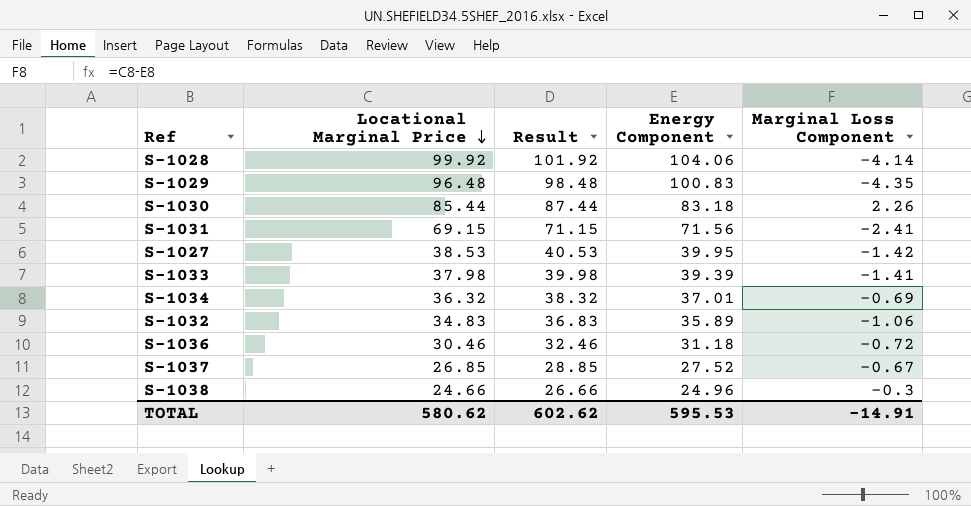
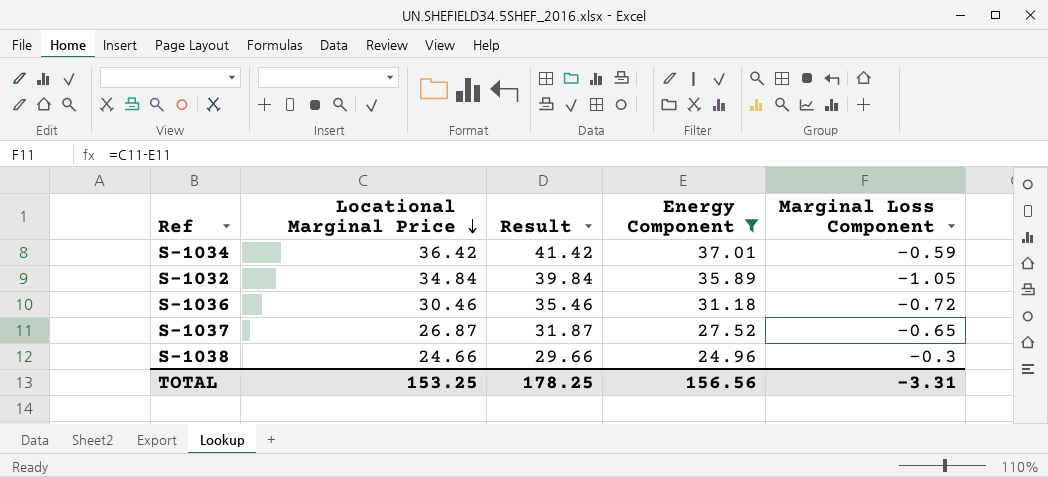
filter: none -> Energy Component <= 37.01
column Result | formula: [Locational Marginal Price] + 2 -> [Locational Marginal Price] + 5
S-1034 | Locational Marginal Price: 36.32 -> 36.42
S-1034 | Marginal Loss Component: -0.69 -> -0.59
S-1032 | Locational Marginal Price: 34.83 -> 34.84
S-1032 | Marginal Loss Component: -1.06 -> -1.05
S-1037 | Locational Marginal Price: 26.85 -> 26.87
S-1037 | Marginal Loss Component: -0.67 -> -0.65
TOTAL | Locational Marginal Price: 580.62 -> 153.25
TOTAL | Result: 602.62 -> 178.25
TOTAL | Energy Component: 595.53 -> 156.56
TOTAL | Marginal Loss Component: -14.91 -> -3.31

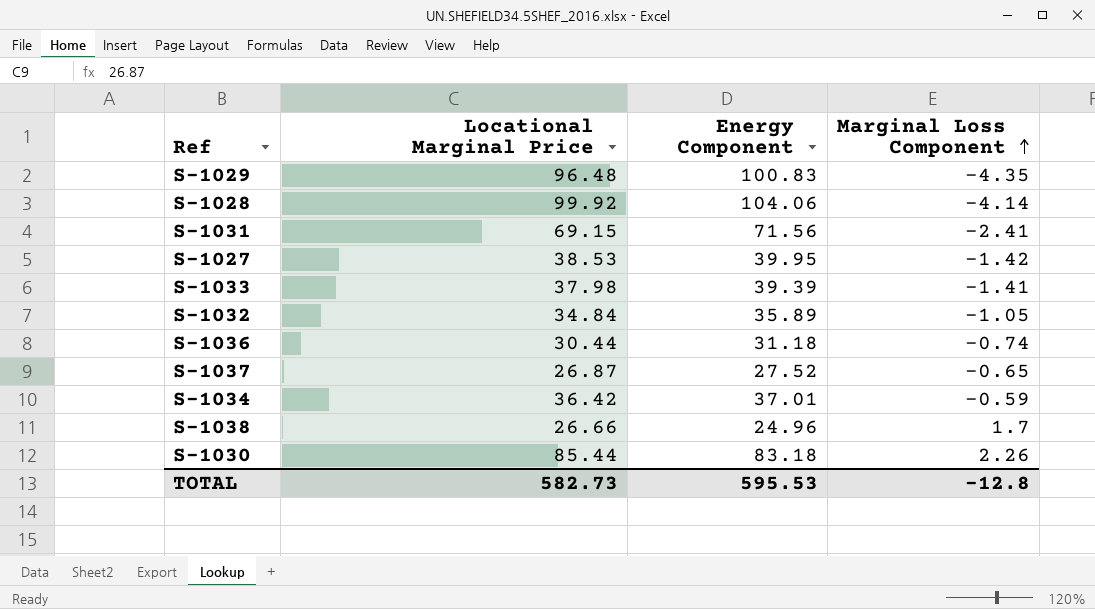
filter: Energy Component <= 37.01 -> none
row order: Locational Marginal Price descending -> Marginal Loss Component ascending
column Result | formula: [Locational Marginal Price] + 5 -> none
S-1036 | Locational Marginal Price: 30.46 -> 30.44
S-1036 | Marginal Loss Component: -0.72 -> -0.74
S-1038 | Locational Marginal Price: 24.66 -> 26.66
S-1038 | Marginal Loss Component: -0.3 -> 1.7
TOTAL | Locational Marginal Price: 153.25 -> 582.73
TOTAL | Energy Component: 156.56 -> 595.53
TOTAL | Marginal Loss Component: -3.31 -> -12.8

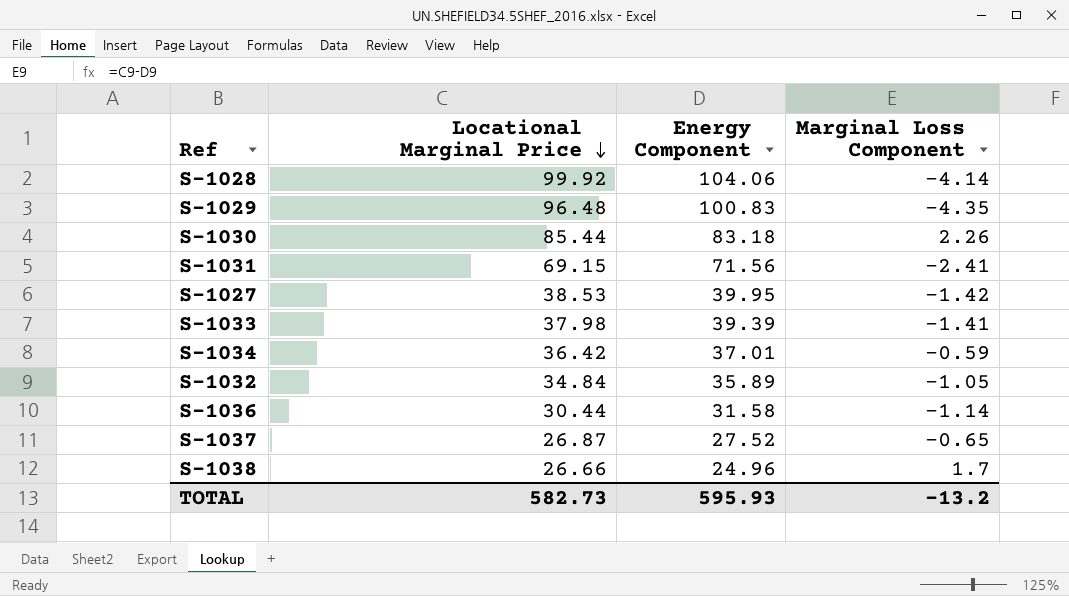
row order: Marginal Loss Component ascending -> Locational Marginal Price descending
S-1036 | Energy Component: 31.18 -> 31.58
S-1036 | Marginal Loss Component: -0.74 -> -1.14
TOTAL | Energy Component: 595.53 -> 595.93
TOTAL | Marginal Loss Component: -12.8 -> -13.2

